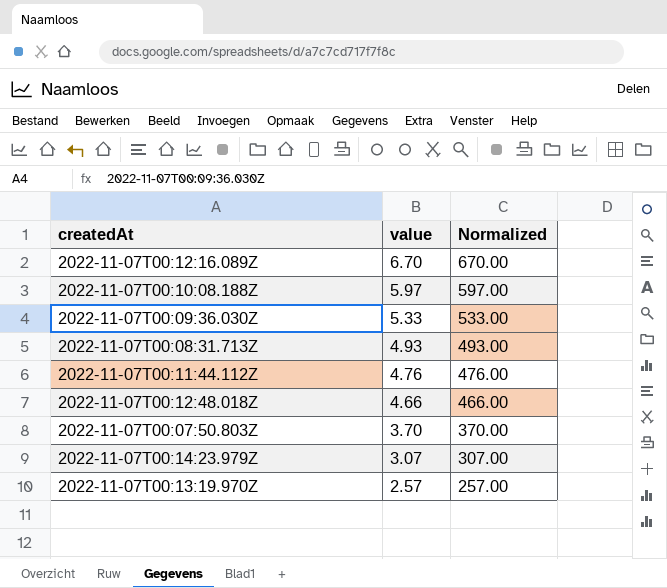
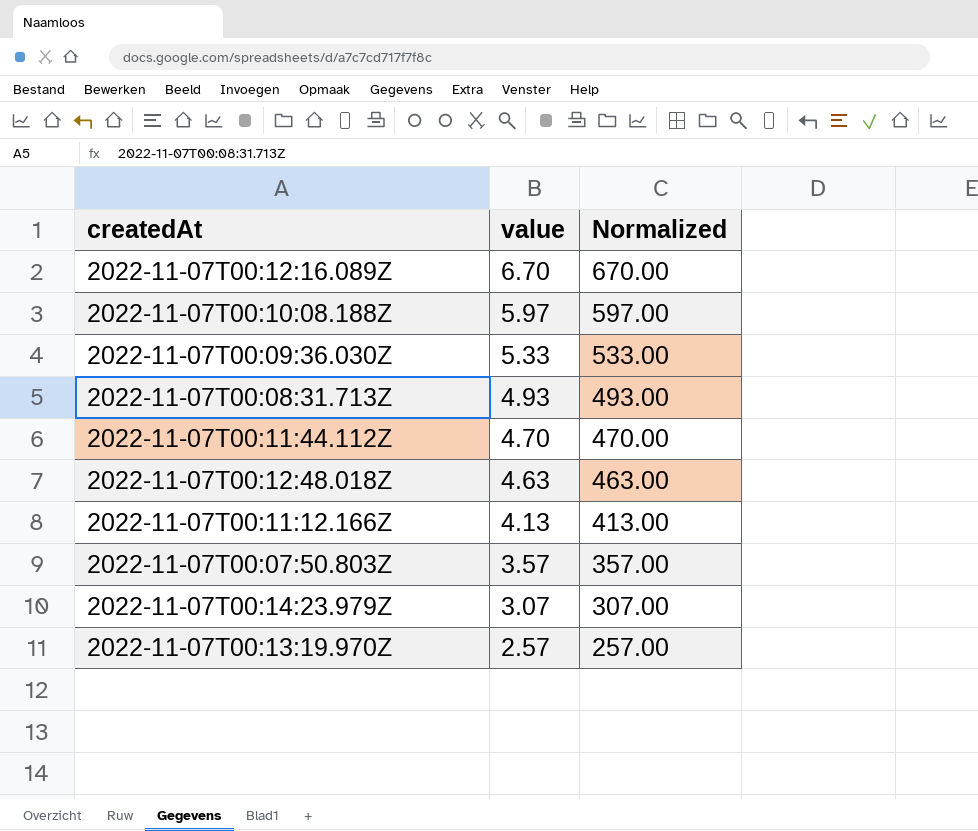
2022-11-07T00:11:44.112Z | value: 4.76 -> 4.70
2022-11-07T00:11:44.112Z | Normalized: 476.00 -> 470.00
2022-11-07T00:12:48.018Z | value: 4.66 -> 4.63
2022-11-07T00:12:48.018Z | Normalized: 466.00 -> 463.00
row 2022-11-07T00:11:12.166Z: none -> 4.13 | 413.00
2022-11-07T00:07:50.803Z | value: 3.70 -> 3.57
2022-11-07T00:07:50.803Z | Normalized: 370.00 -> 357.00

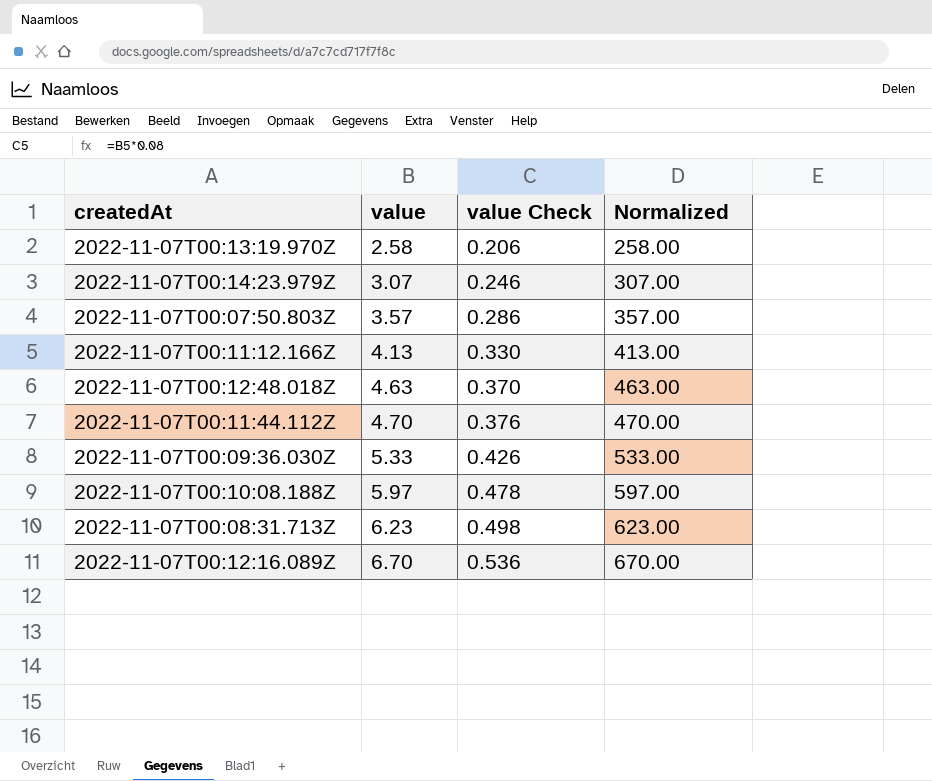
row order: value descending -> value ascending
column value Check | formula: none -> [value] * 0.08
2022-11-07T00:13:19.970Z | value: 2.57 -> 2.58
2022-11-07T00:13:19.970Z | Normalized: 257.00 -> 258.00
2022-11-07T00:08:31.713Z | value: 4.93 -> 6.23
2022-11-07T00:08:31.713Z | Normalized: 493.00 -> 623.00

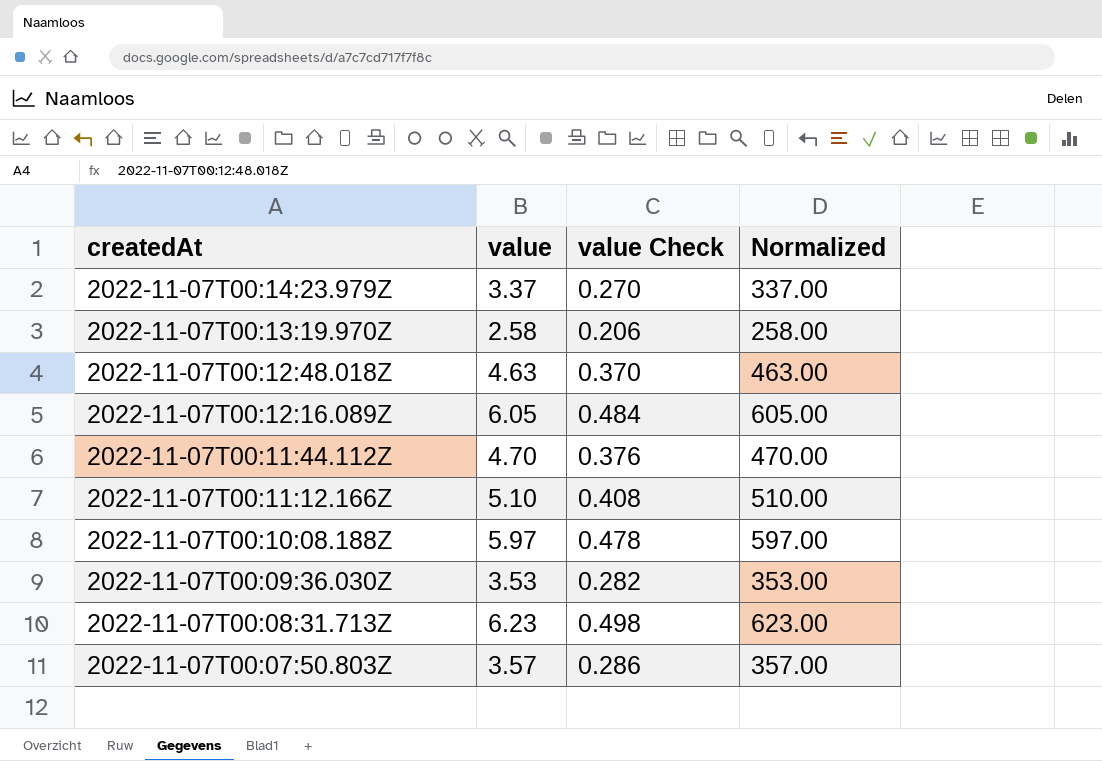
row order: value ascending -> createdAt descending
2022-11-07T00:14:23.979Z | value: 3.07 -> 3.37
2022-11-07T00:14:23.979Z | value Check: 0.246 -> 0.270
2022-11-07T00:14:23.979Z | Normalized: 307.00 -> 337.00
2022-11-07T00:12:16.089Z | value: 6.70 -> 6.05
2022-11-07T00:12:16.089Z | value Check: 0.536 -> 0.484
2022-11-07T00:12:16.089Z | Normalized: 670.00 -> 605.00
2022-11-07T00:11:12.166Z | value: 4.13 -> 5.10
2022-11-07T00:11:12.166Z | value Check: 0.330 -> 0.408
2022-11-07T00:11:12.166Z | Normalized: 413.00 -> 510.00
2022-11-07T00:09:36.030Z | value: 5.33 -> 3.53
2022-11-07T00:09:36.030Z | value Check: 0.426 -> 0.282
2022-11-07T00:09:36.030Z | Normalized: 533.00 -> 353.00

